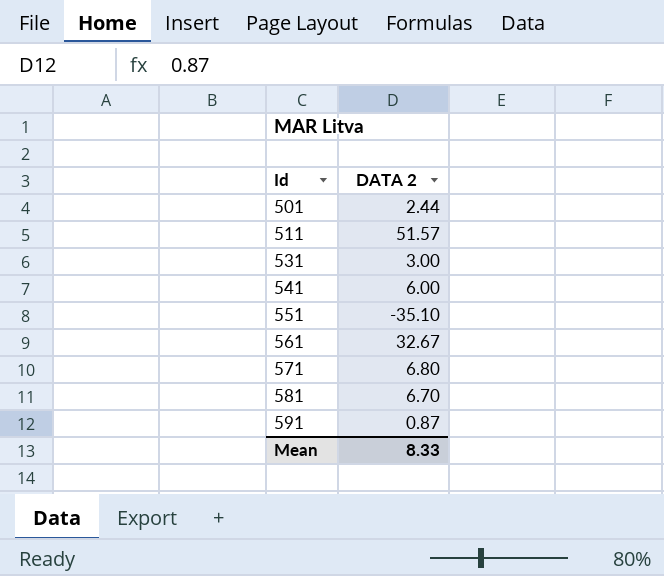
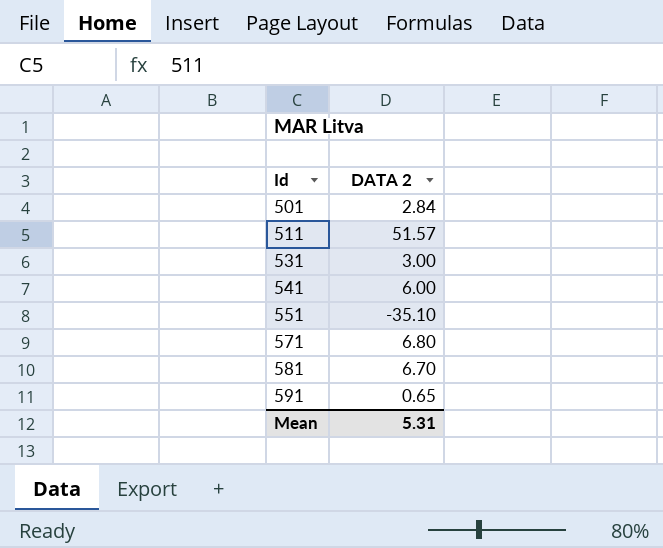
row 561: 32.67 -> none
501 | DATA 2: 2.44 -> 2.84
591 | DATA 2: 0.87 -> 0.65
Mean | DATA 2: 8.33 -> 5.31

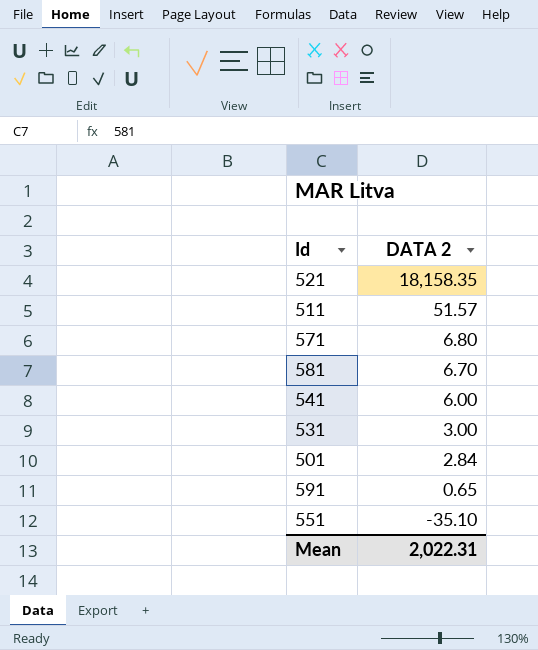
row order: Id ascending -> DATA 2 descending
row 521: none -> 18,158.35
Mean | DATA 2: 5.31 -> 2,022.31

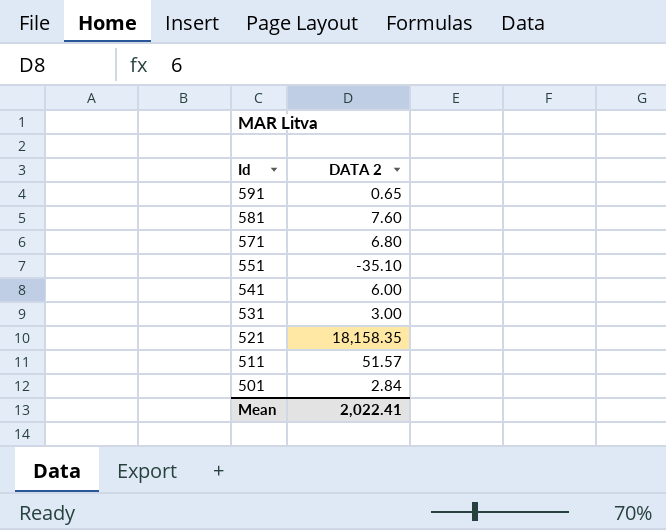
row order: DATA 2 descending -> Id descending
581 | DATA 2: 6.70 -> 7.60
Mean | DATA 2: 2,022.31 -> 2,022.41

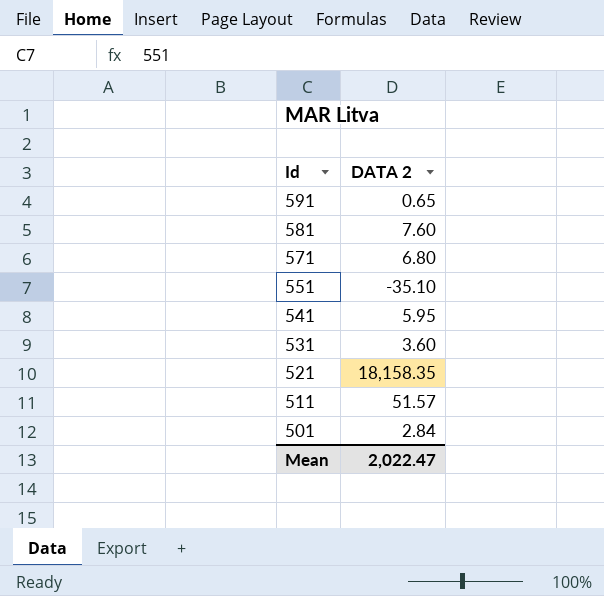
541 | DATA 2: 6.00 -> 5.95
531 | DATA 2: 3.00 -> 3.60
Mean | DATA 2: 2,022.41 -> 2,022.47

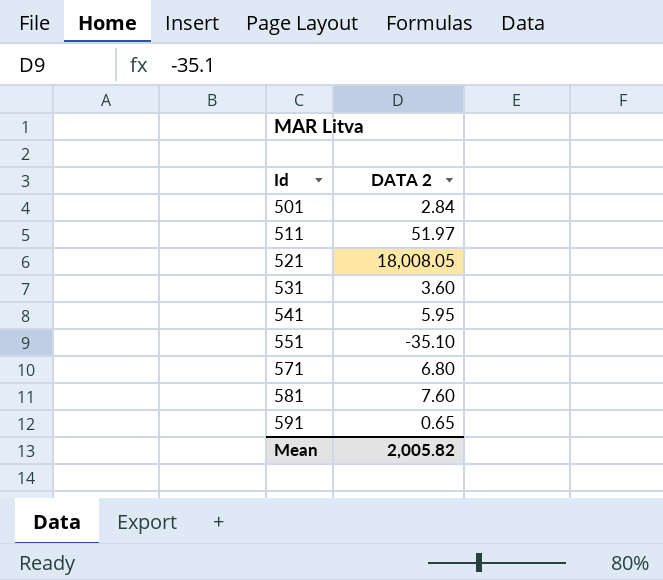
row order: Id descending -> Id ascending
511 | DATA 2: 51.57 -> 51.97
521 | DATA 2: 18,158.35 -> 18,008.05
Mean | DATA 2: 2,022.47 -> 2,005.82

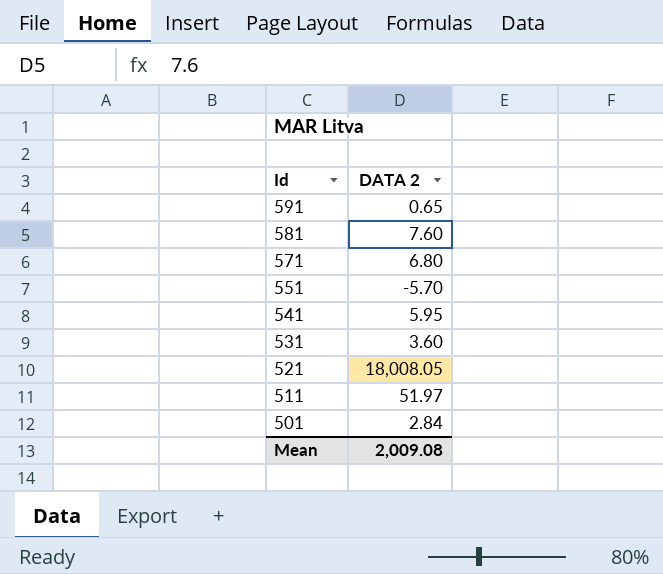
row order: Id ascending -> Id descending
551 | DATA 2: -35.10 -> -5.70
Mean | DATA 2: 2,005.82 -> 2,009.08

